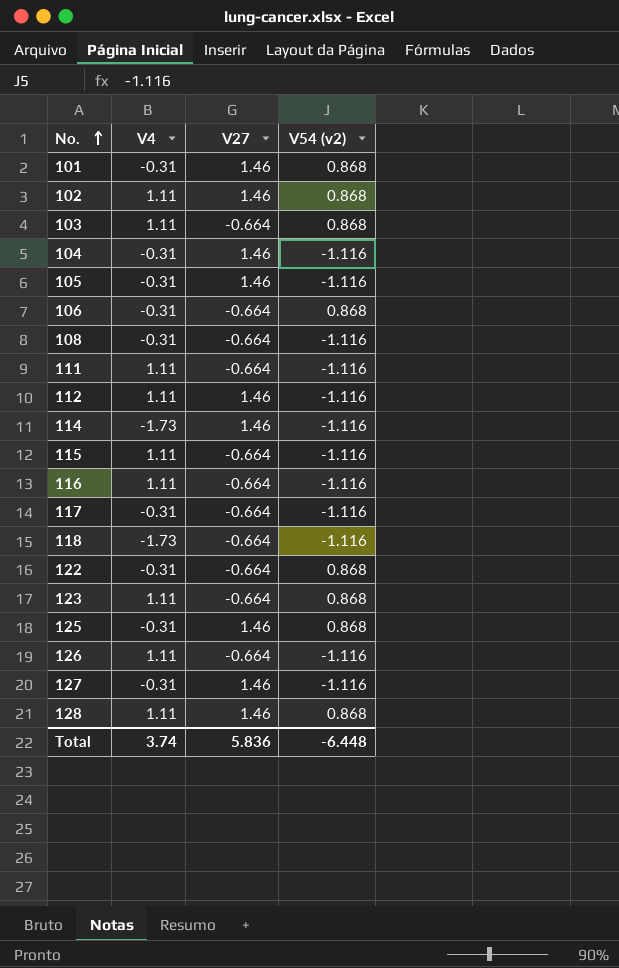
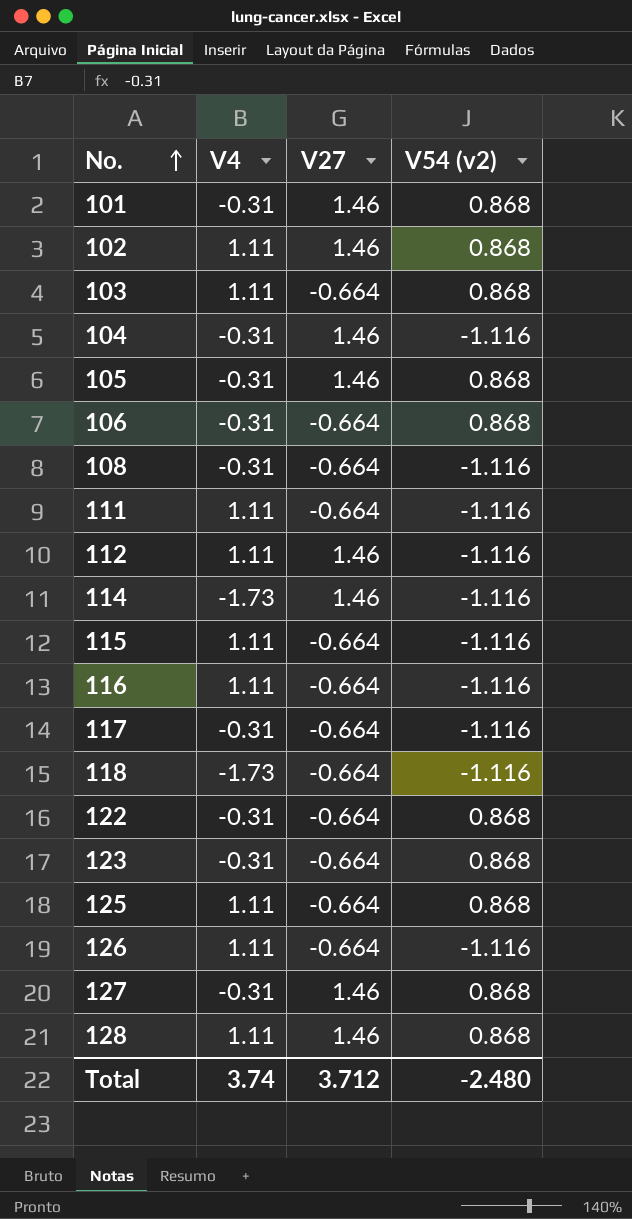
105 | V54 (v2): -1.116 -> 0.868
123 | V4: 1.11 -> -0.31
125 | V4: -0.31 -> 1.11
125 | V27: 1.46 -> -0.664
127 | V54 (v2): -1.116 -> 0.868
Total | V27: 5.836 -> 3.712
Total | V54 (v2): -6.448 -> -2.480

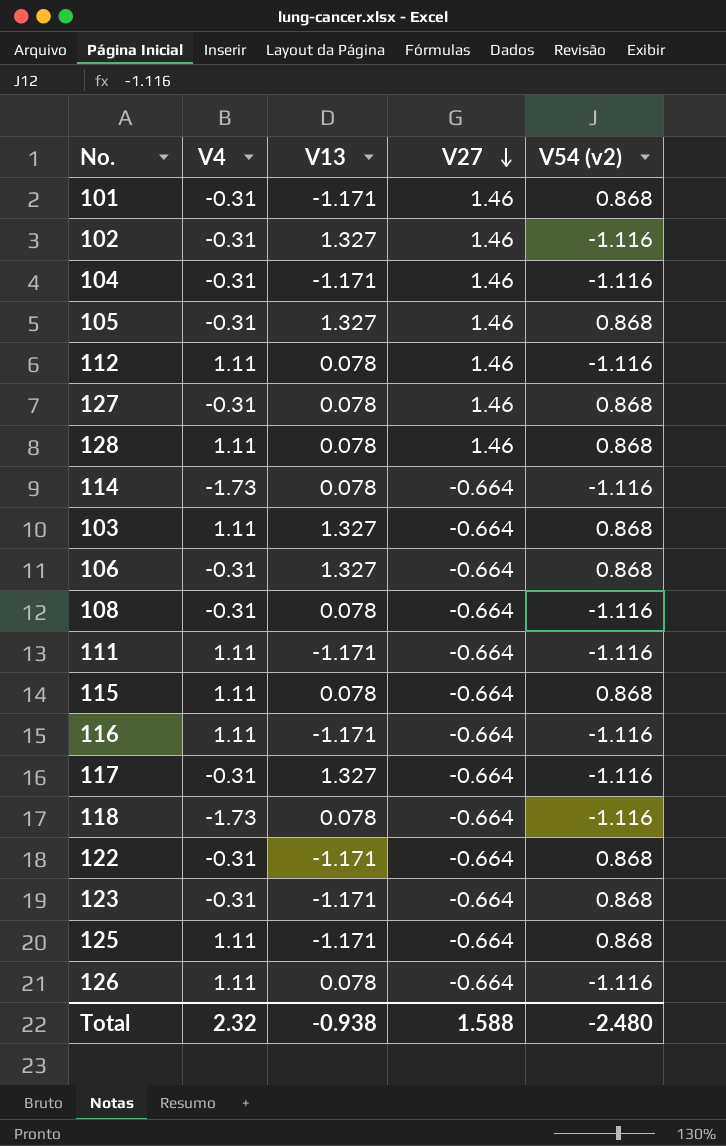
row order: No. ascending -> V27 descending
column V13 | position: none -> 3
102 | V4: 1.11 -> -0.31
102 | V54 (v2): 0.868 -> -1.116
114 | V27: 1.46 -> -0.664
115 | V54 (v2): -1.116 -> 0.868
Total | V4: 3.74 -> 2.32
Total | V27: 3.712 -> 1.588

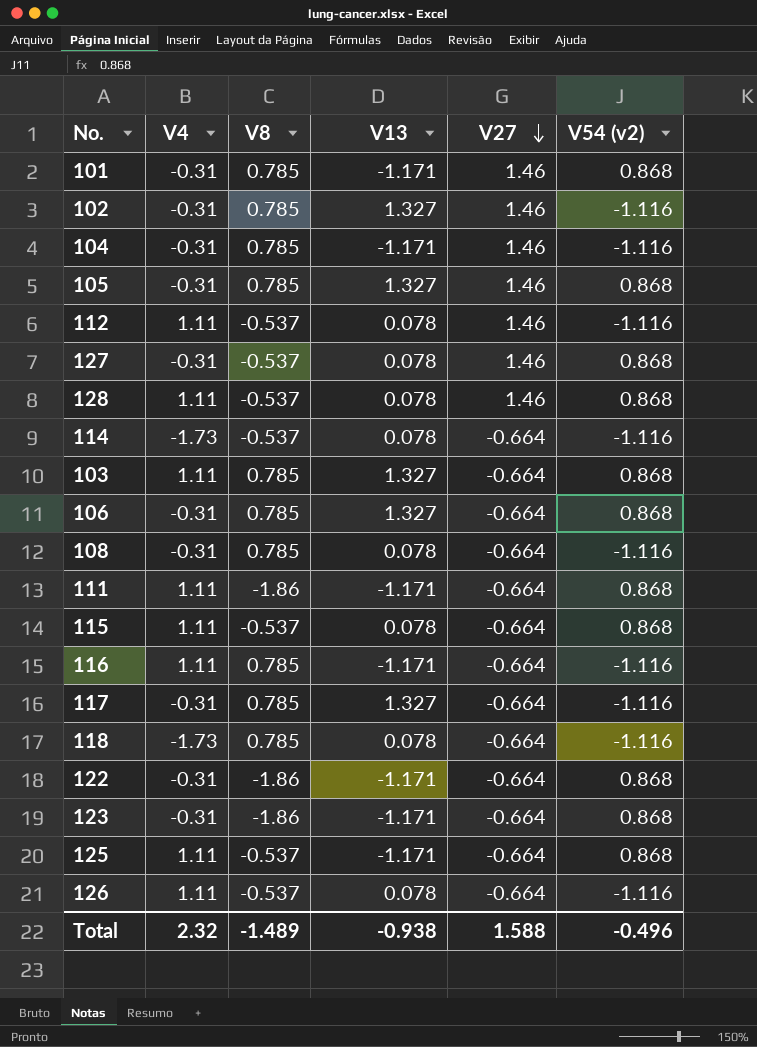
column V8 | position: none -> 3
111 | V54 (v2): -1.116 -> 0.868
Total | V54 (v2): -2.480 -> -0.496

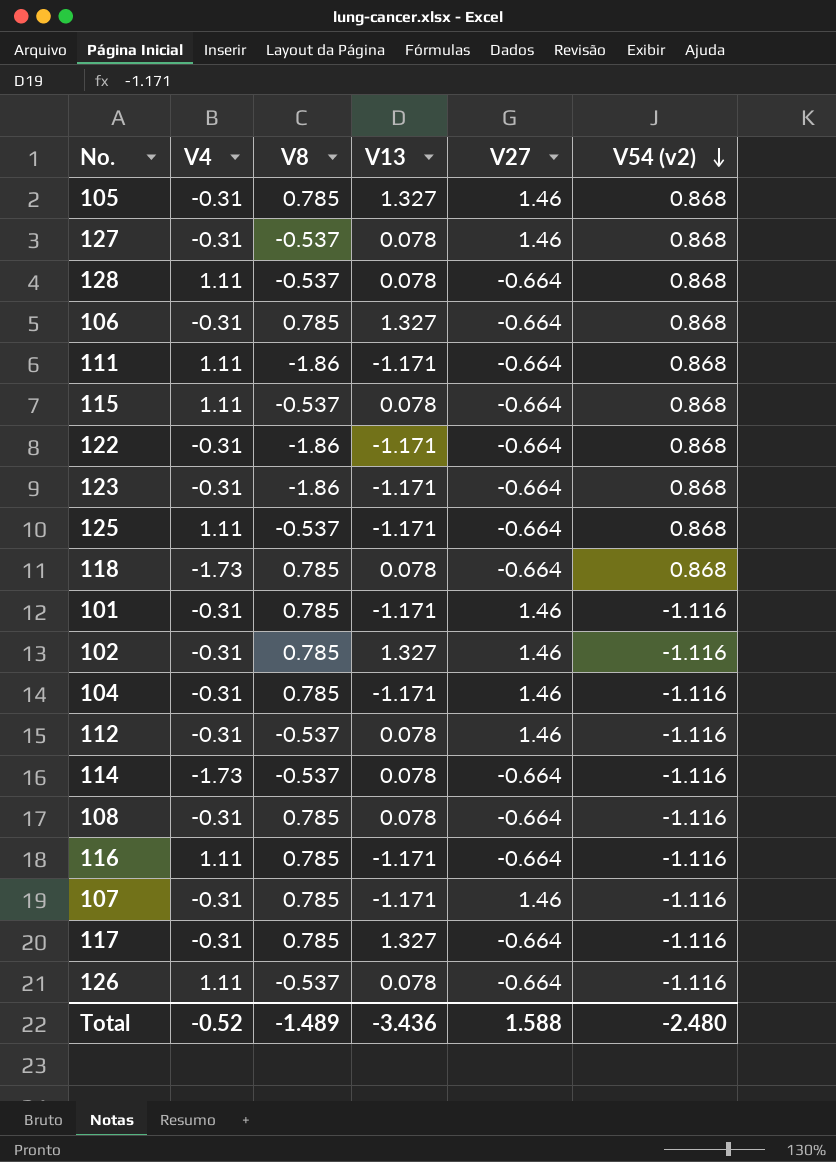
row order: V27 descending -> V54 (v2) descending
row 103: 1.11 | 0.785 | 1.327 | -0.664 | 0.868 -> none
128 | V27: 1.46 -> -0.664
118 | V54 (v2): -1.116 -> 0.868
101 | V54 (v2): 0.868 -> -1.116
112 | V4: 1.11 -> -0.31
row 107: none -> -0.31 | 0.785 | -1.171 | 1.46 | -1.116
Total | V4: 2.32 -> -0.52
Total | V13: -0.938 -> -3.436
Total | V54 (v2): -0.496 -> -2.480

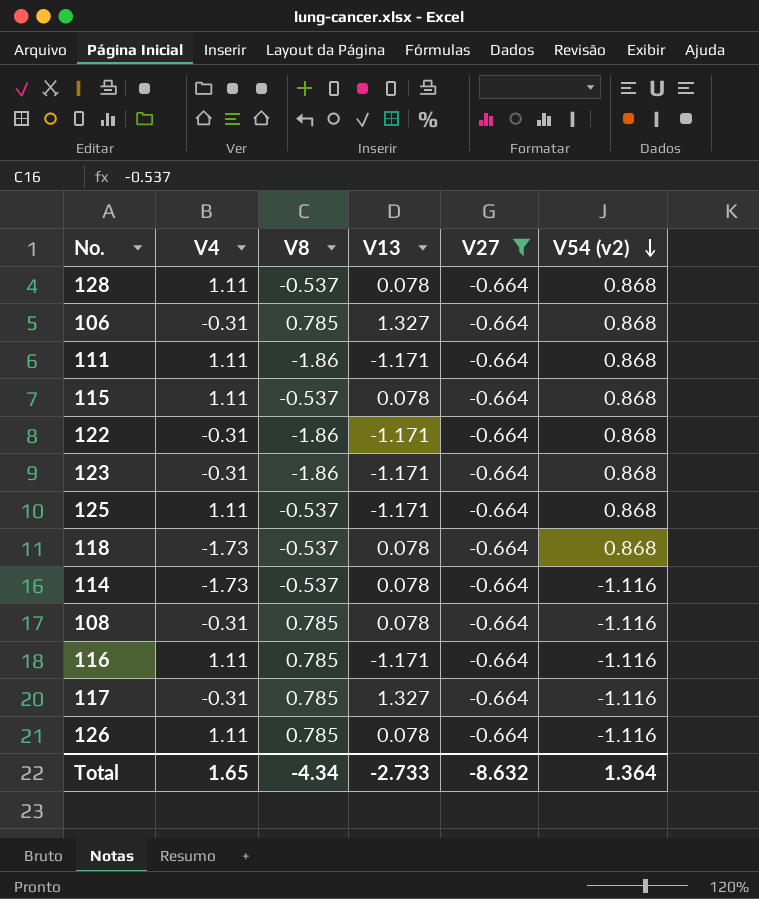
filter: none -> V27 = -0.664
118 | V8: 0.785 -> -0.537
126 | V8: -0.537 -> 0.785
Total | V4: -0.52 -> 1.65
Total | V8: -1.489 -> -4.34
Total | V13: -3.436 -> -2.733
Total | V27: 1.588 -> -8.632
Total | V54 (v2): -2.480 -> 1.364

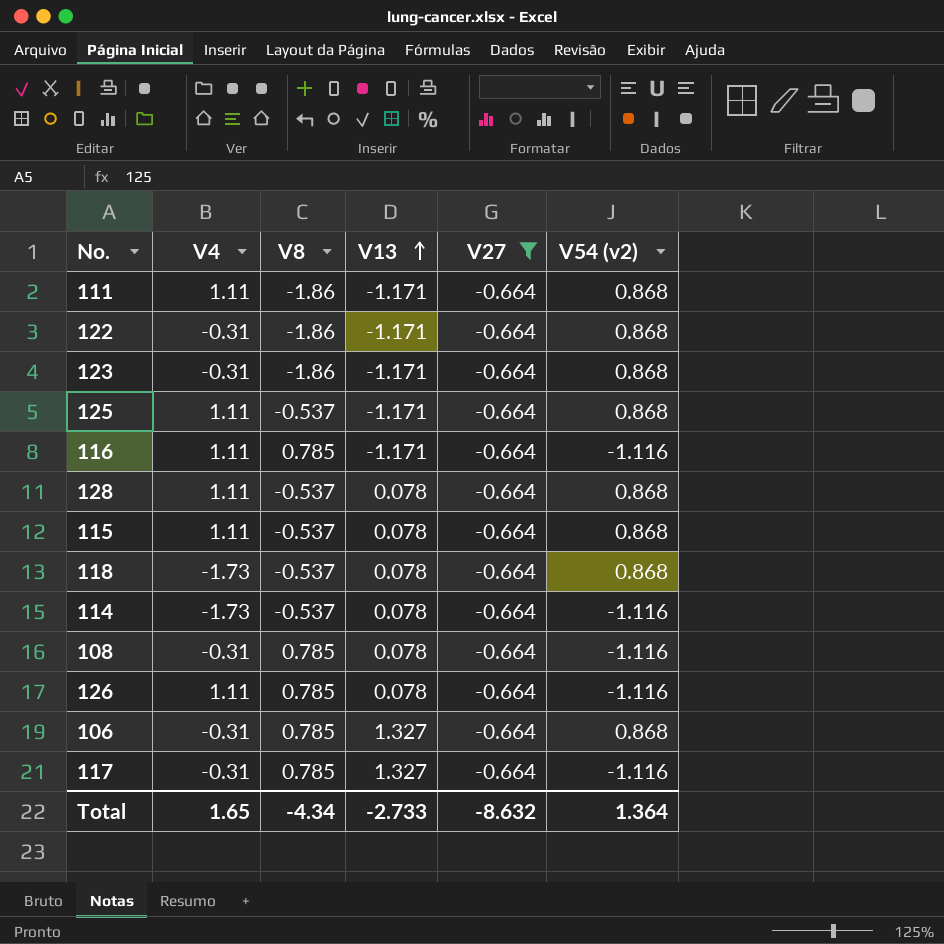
row order: V54 (v2) descending -> V13 ascending

